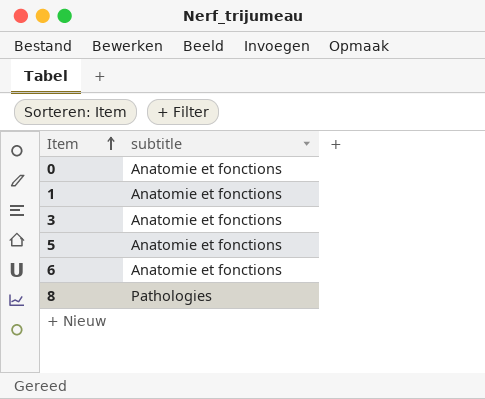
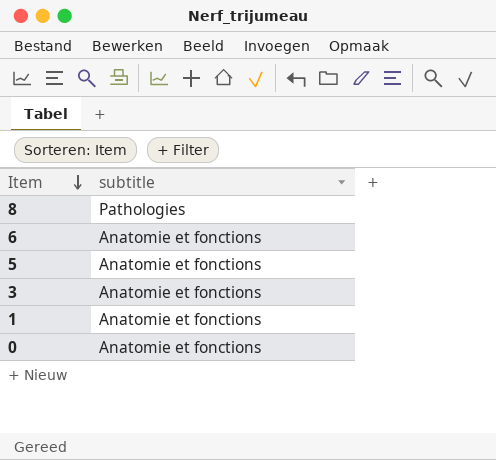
row order: Item ascending -> Item descending

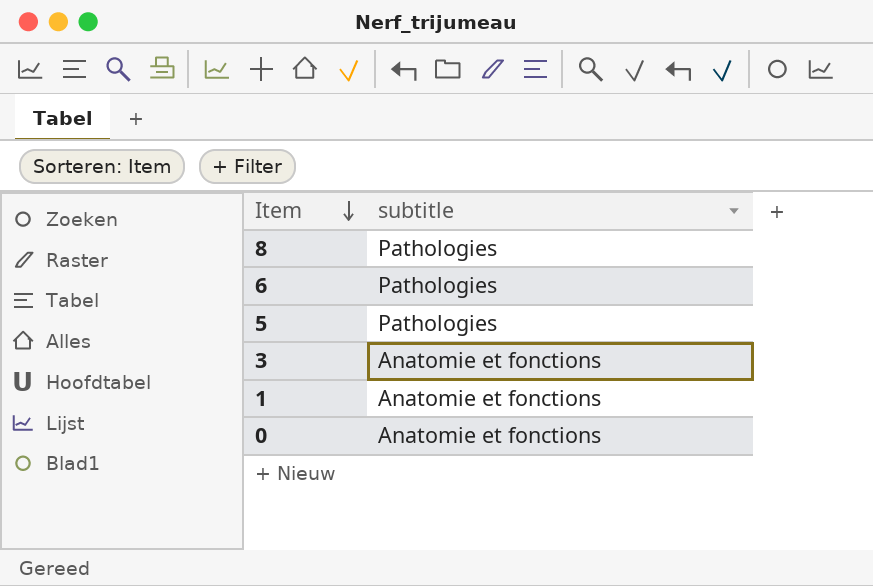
6 | subtitle: Anatomie et fonctions -> Pathologies
5 | subtitle: Anatomie et fonctions -> Pathologies

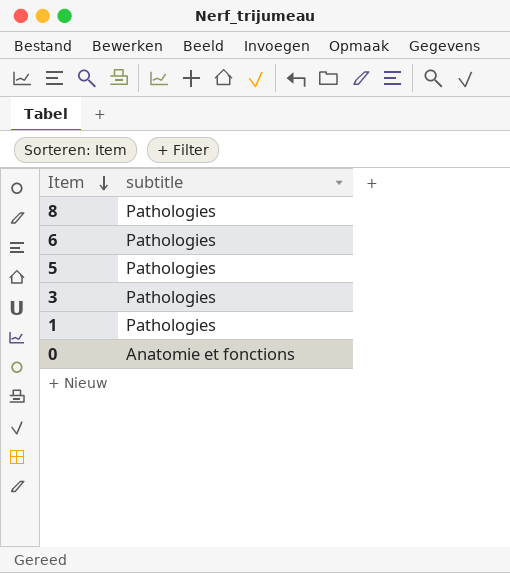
3 | subtitle: Anatomie et fonctions -> Pathologies
1 | subtitle: Anatomie et fonctions -> Pathologies

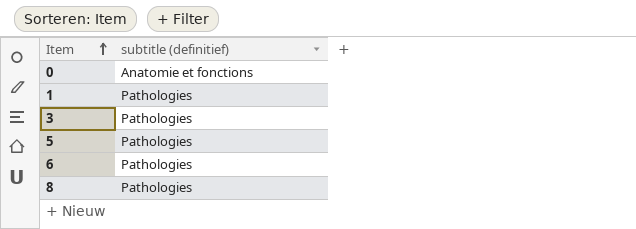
row order: Item descending -> Item ascending
column name: subtitle -> subtitle (definitief)

